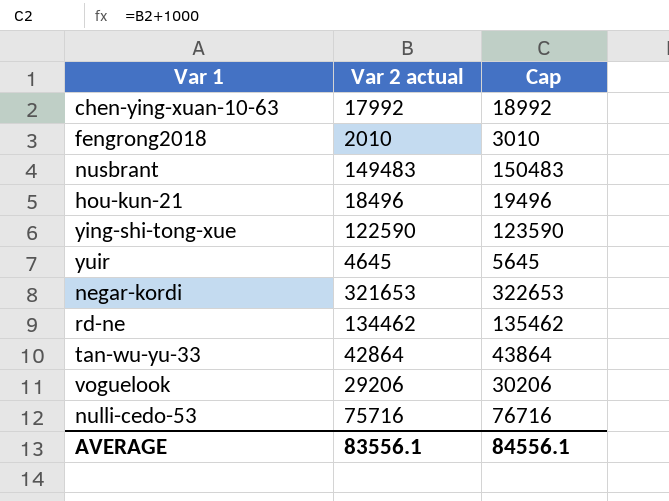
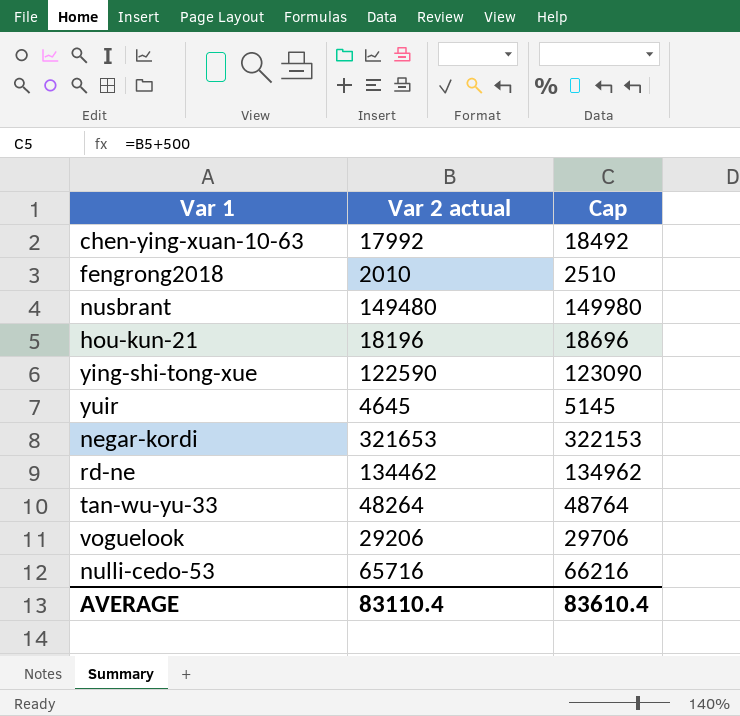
column Cap | formula: [Var 2 actual] + 1000 -> [Var 2 actual] + 500
nusbrant | Var 2 actual: 149483 -> 149480
hou-kun-21 | Var 2 actual: 18496 -> 18196
tan-wu-yu-33 | Var 2 actual: 42864 -> 48264
nulli-cedo-53 | Var 2 actual: 75716 -> 65716
AVERAGE | Var 2 actual: 83556.1 -> 83110.4
AVERAGE | Cap: 84556.1 -> 83610.4

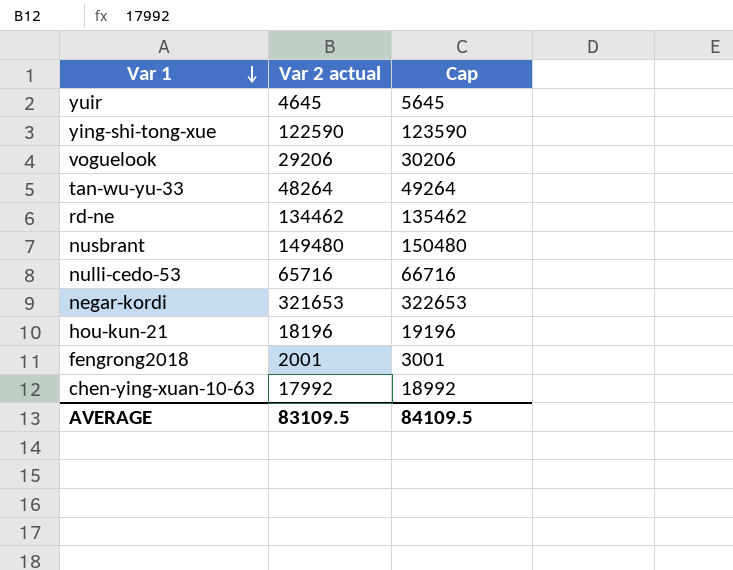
row order: none -> Var 1 descending
column Cap | formula: [Var 2 actual] + 500 -> [Var 2 actual] + 1000
fengrong2018 | Var 2 actual: 2010 -> 2001
AVERAGE | Var 2 actual: 83110.4 -> 83109.5
AVERAGE | Cap: 83610.4 -> 84109.5

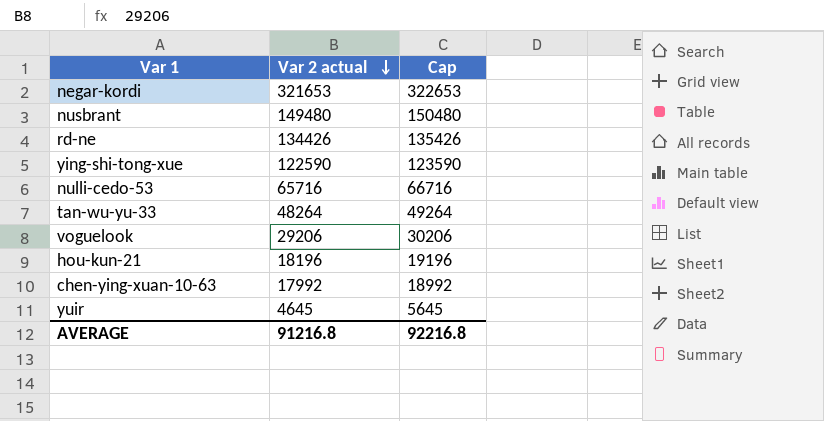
row order: Var 1 descending -> Var 2 actual descending
row fengrong2018: 2001 | 3001 -> none
rd-ne | Var 2 actual: 134462 -> 134426
rd-ne | Cap: 135462 -> 135426
AVERAGE | Var 2 actual: 83109.5 -> 91216.8
AVERAGE | Cap: 84109.5 -> 92216.8

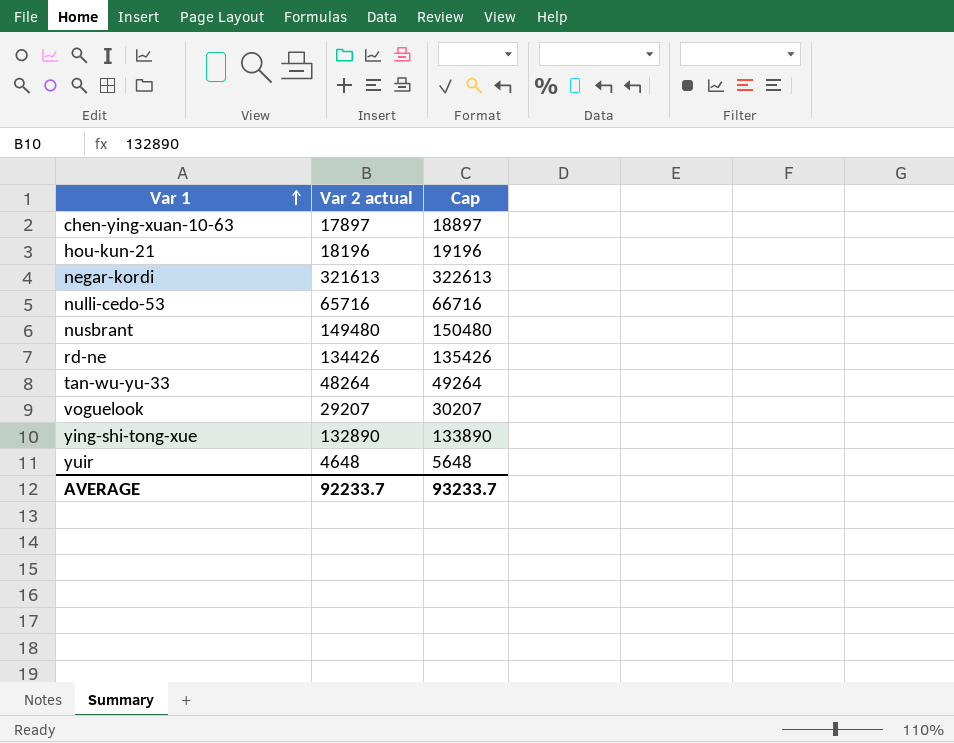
row order: Var 2 actual descending -> Var 1 ascending
chen-ying-xuan-10-63 | Var 2 actual: 17992 -> 17897
chen-ying-xuan-10-63 | Cap: 18992 -> 18897
negar-kordi | Var 2 actual: 321653 -> 321613
negar-kordi | Cap: 322653 -> 322613
voguelook | Var 2 actual: 29206 -> 29207
voguelook | Cap: 30206 -> 30207
ying-shi-tong-xue | Var 2 actual: 122590 -> 132890
ying-shi-tong-xue | Cap: 123590 -> 133890
yuir | Var 2 actual: 4645 -> 4648
yuir | Cap: 5645 -> 5648
AVERAGE | Var 2 actual: 91216.8 -> 92233.7
AVERAGE | Cap: 92216.8 -> 93233.7

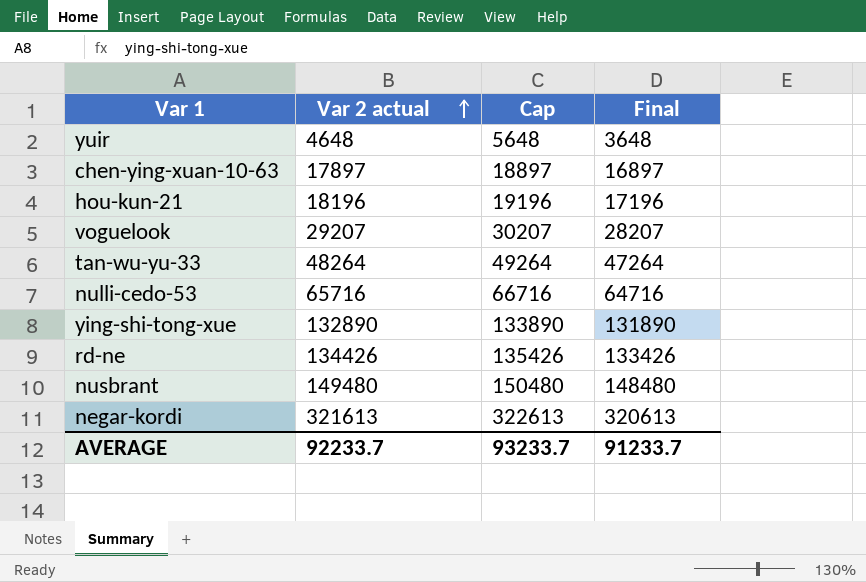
row order: Var 1 ascending -> Var 2 actual ascending
column Final | formula: none -> [Var 2 actual] - 1000

